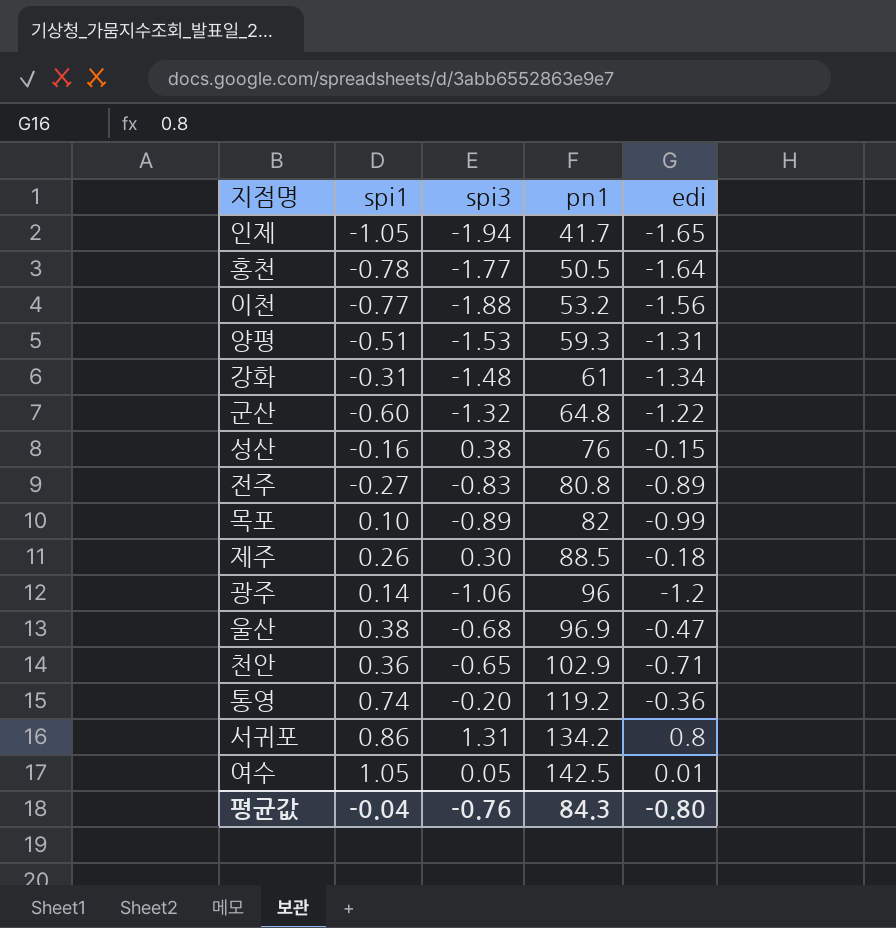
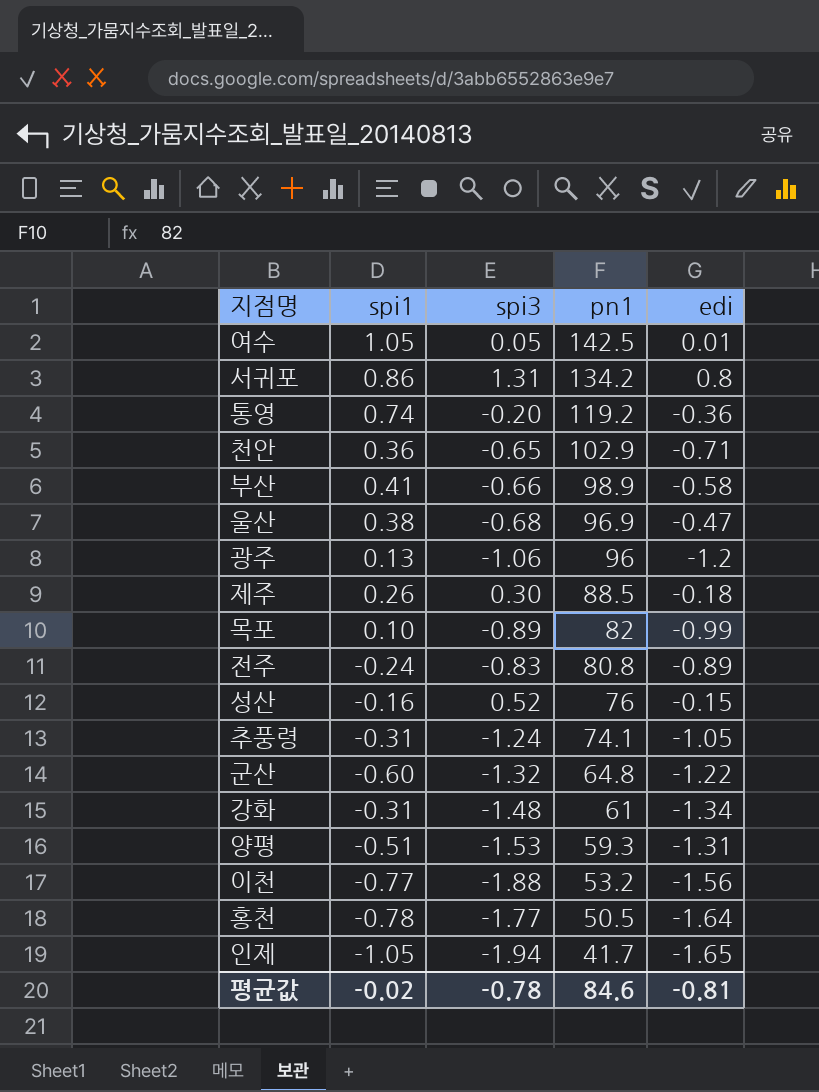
row order: pn1 ascending -> pn1 descending
row 부산: none -> 0.41 | -0.66 | 98.9 | -0.58
광주 | spi1: 0.14 -> 0.13
전주 | spi1: -0.27 -> -0.24
성산 | spi3: 0.38 -> 0.52
row 추풍령: none -> -0.31 | -1.24 | 74.1 | -1.05
평균값 | spi1: -0.04 -> -0.02
평균값 | spi3: -0.76 -> -0.78
평균값 | pn1: 84.3 -> 84.6
평균값 | edi: -0.80 -> -0.81

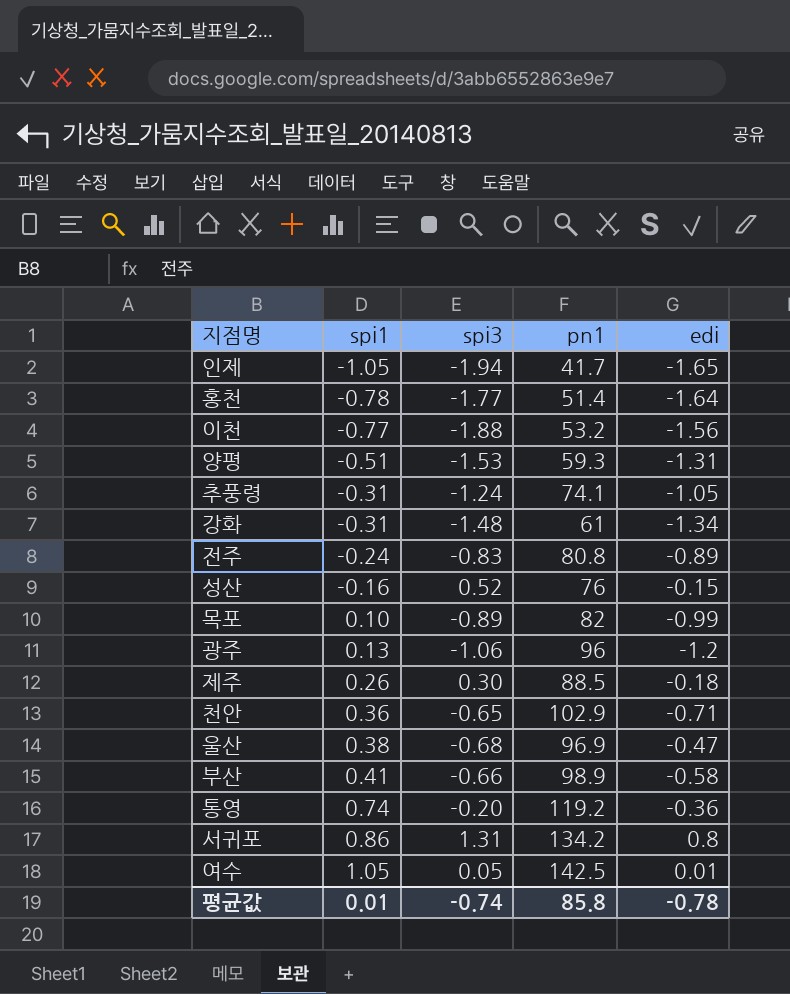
row order: pn1 descending -> spi1 ascending
row 군산: -0.60 | -1.32 | 64.8 | -1.22 -> none
홍천 | pn1: 50.5 -> 51.4
평균값 | spi1: -0.02 -> 0.01
평균값 | spi3: -0.78 -> -0.74
평균값 | pn1: 84.6 -> 85.8
평균값 | edi: -0.81 -> -0.78

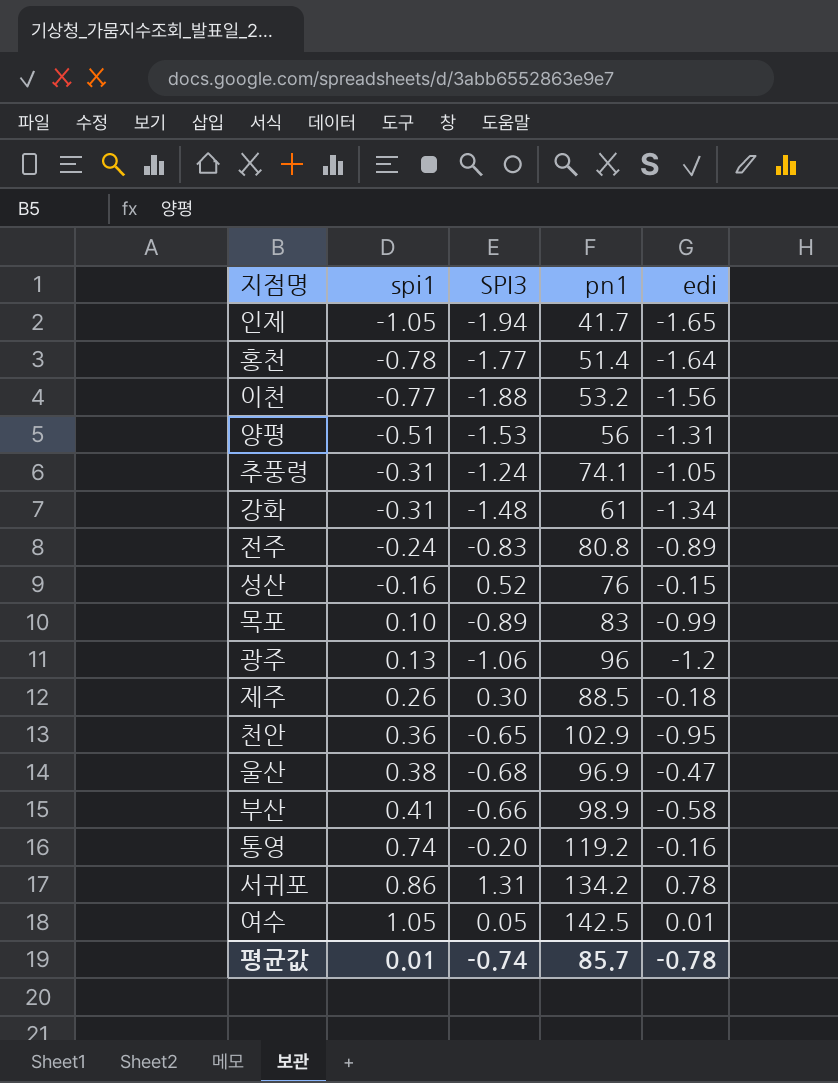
column name: spi3 -> SPI3
양평 | pn1: 59.3 -> 56
목포 | pn1: 82 -> 83
천안 | edi: -0.71 -> -0.95
통영 | edi: -0.36 -> -0.16
서귀포 | edi: 0.8 -> 0.78
평균값 | pn1: 85.8 -> 85.7

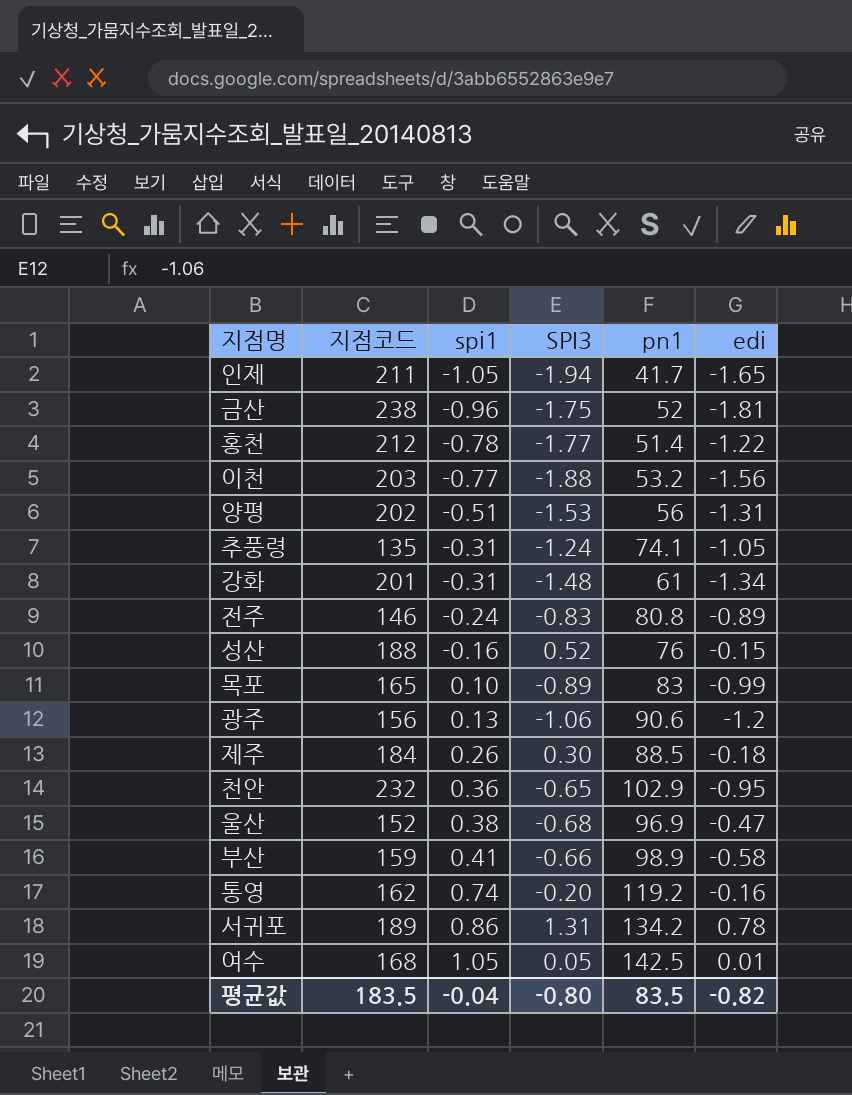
column 지점코드 | position: none -> 2
row 금산: none -> 238 | -0.96 | -1.75 | 52 | -1.81
홍천 | edi: -1.64 -> -1.22
광주 | pn1: 96 -> 90.6
평균값 | spi1: 0.01 -> -0.04
평균값 | SPI3: -0.74 -> -0.80
평균값 | pn1: 85.7 -> 83.5
평균값 | edi: -0.78 -> -0.82

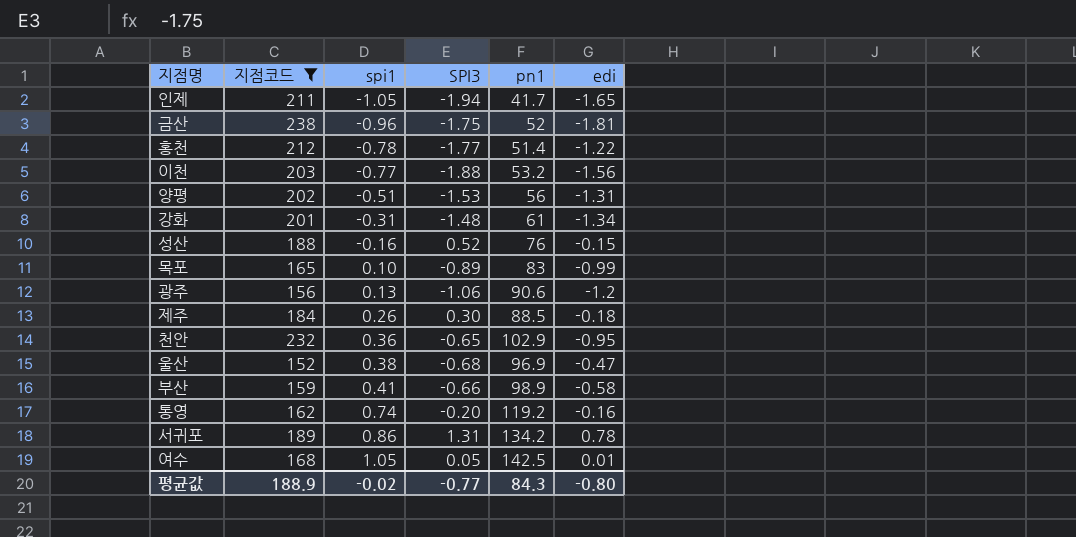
filter: none -> 지점코드 >= 152
평균값 | 지점코드: 183.5 -> 188.9
평균값 | spi1: -0.04 -> -0.02
평균값 | SPI3: -0.80 -> -0.77
평균값 | pn1: 83.5 -> 84.3
평균값 | edi: -0.82 -> -0.80

